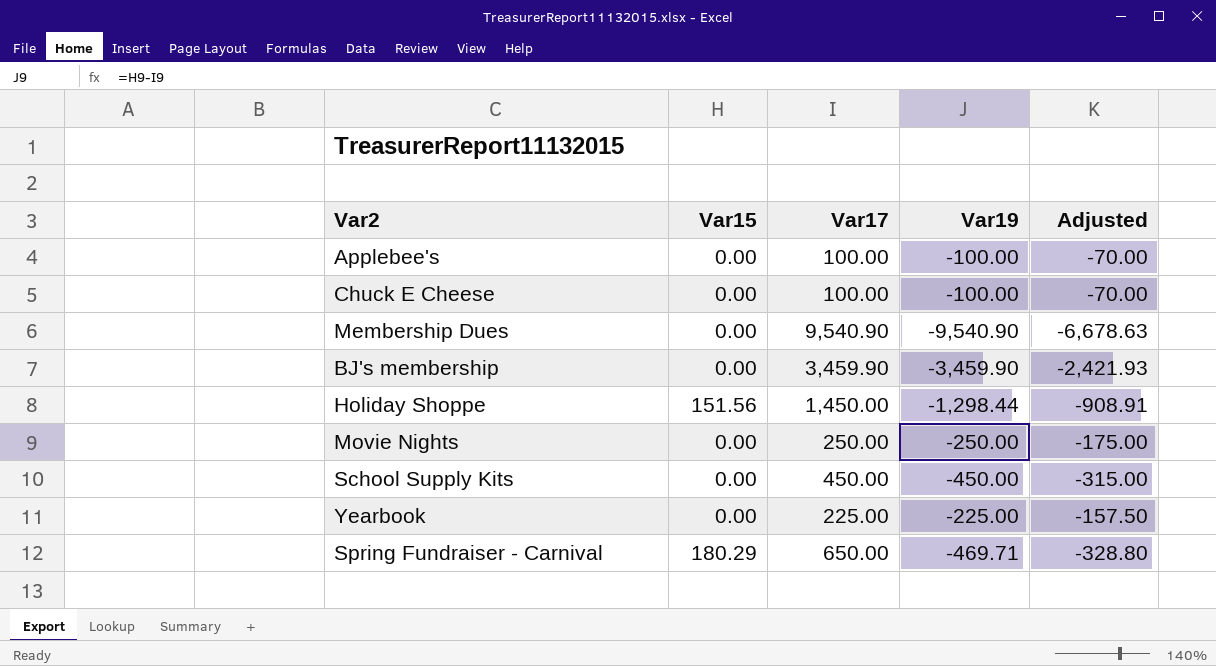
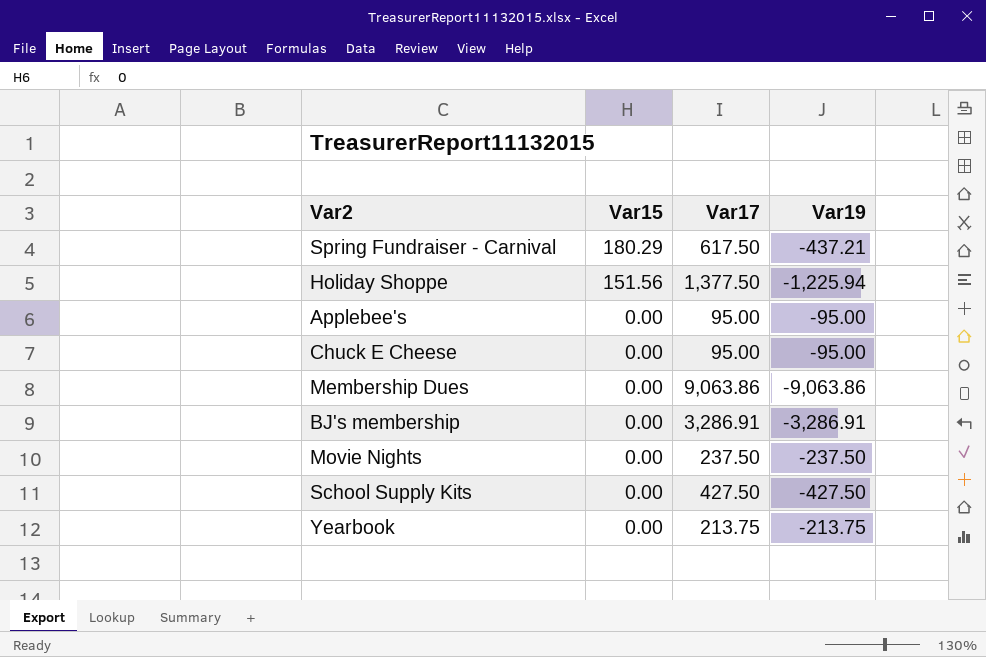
row order: none -> Var15 descending
column Adjusted | formula: [Var19] * 0.7 -> none
Spring Fundraiser - Carnival | Var17: 650.00 -> 617.50
Spring Fundraiser - Carnival | Var19: -469.71 -> -437.21
Holiday Shoppe | Var17: 1,450.00 -> 1,377.50
Holiday Shoppe | Var19: -1,298.44 -> -1,225.94
Applebee's | Var17: 100.00 -> 95.00
Applebee's | Var19: -100.00 -> -95.00
Chuck E Cheese | Var17: 100.00 -> 95.00
Chuck E Cheese | Var19: -100.00 -> -95.00
Membership Dues | Var17: 9,540.90 -> 9,063.86
Membership Dues | Var19: -9,540.90 -> -9,063.86
BJ's membership | Var17: 3,459.90 -> 3,286.91
BJ's membership | Var19: -3,459.90 -> -3,286.91
Movie Nights | Var17: 250.00 -> 237.50
Movie Nights | Var19: -250.00 -> -237.50
School Supply Kits | Var17: 450.00 -> 427.50
School Supply Kits | Var19: -450.00 -> -427.50
Yearbook | Var17: 225.00 -> 213.75
Yearbook | Var19: -225.00 -> -213.75

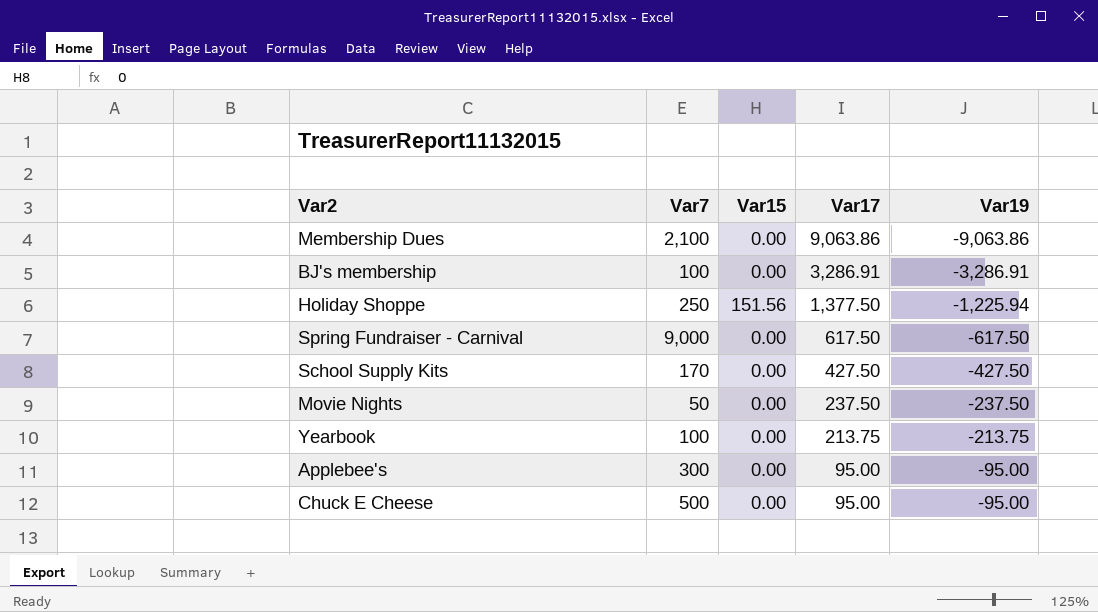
row order: Var15 descending -> Var17 descending
column Var7 | position: none -> 2
Spring Fundraiser - Carnival | Var15: 180.29 -> 0.00
Spring Fundraiser - Carnival | Var19: -437.21 -> -617.50

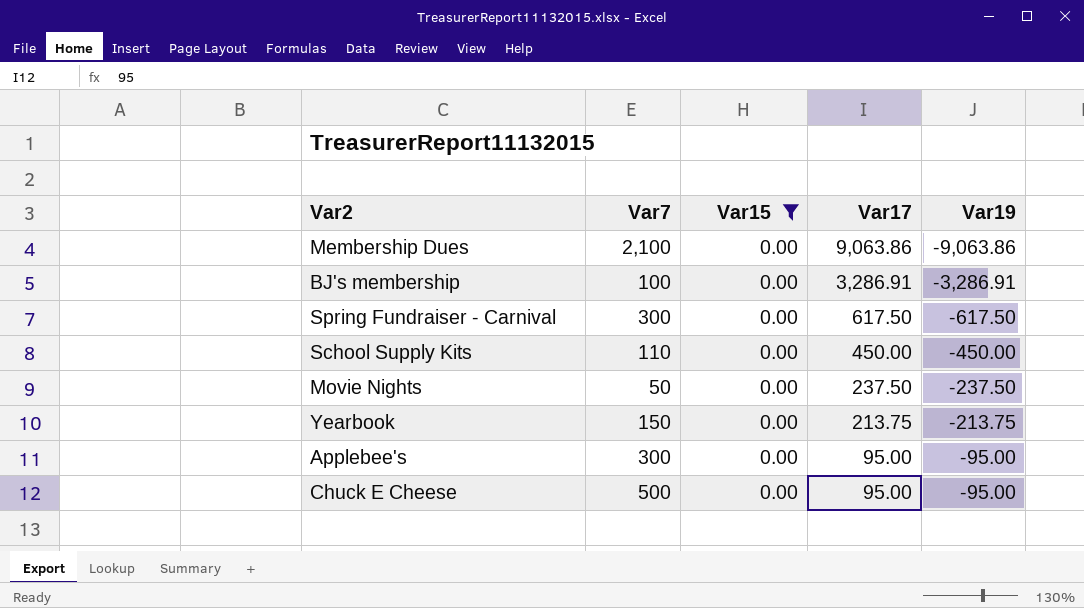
filter: none -> Var15 = 0.00
Spring Fundraiser - Carnival | Var7: 9,000 -> 300
School Supply Kits | Var7: 170 -> 110
School Supply Kits | Var17: 427.50 -> 450.00
School Supply Kits | Var19: -427.50 -> -450.00
Yearbook | Var7: 100 -> 150

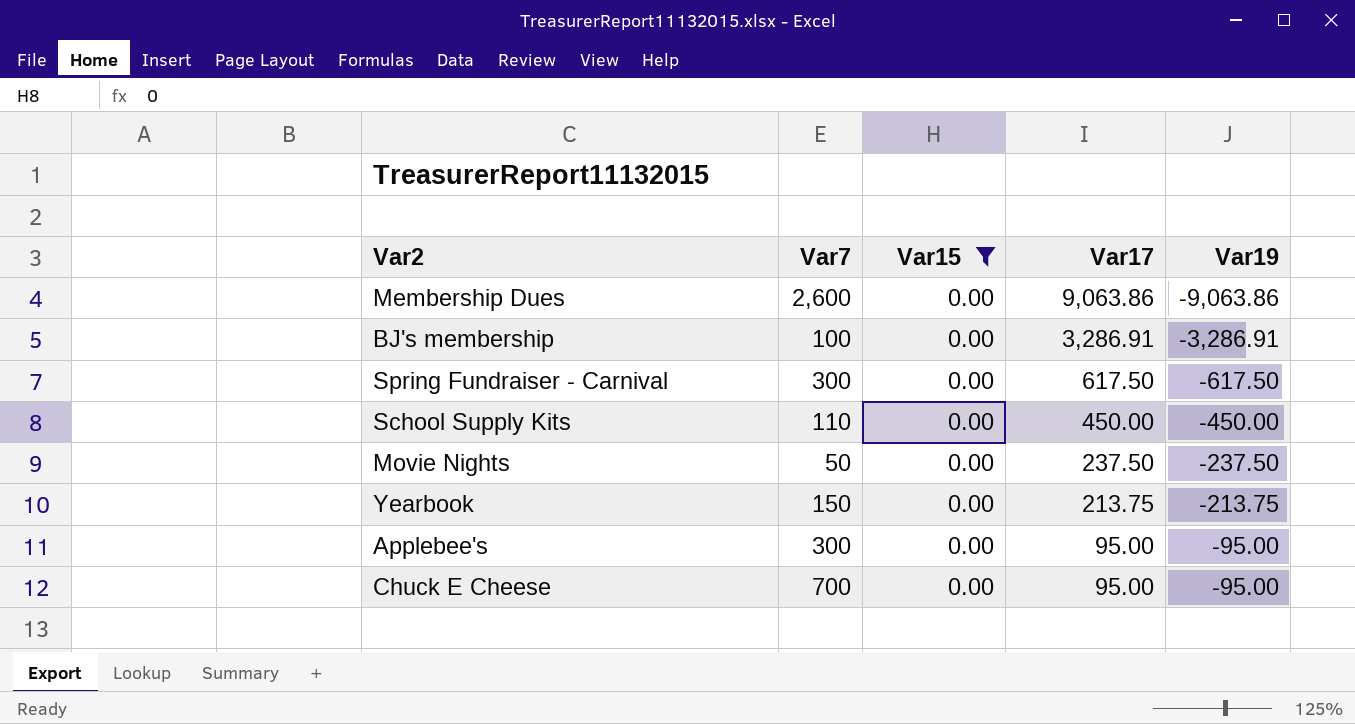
Membership Dues | Var7: 2,100 -> 2,600
Chuck E Cheese | Var7: 500 -> 700

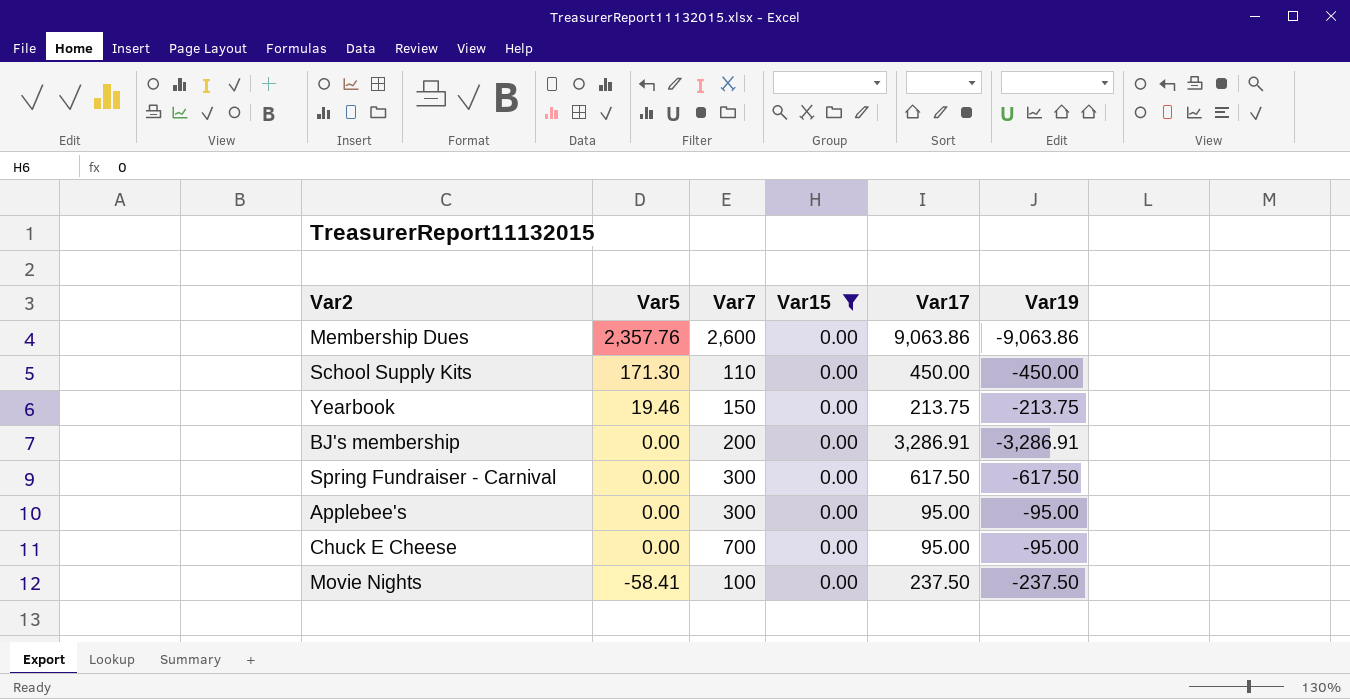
row order: Var17 descending -> Var5 descending
column Var5 | position: none -> 2
BJ's membership | Var7: 100 -> 200
Movie Nights | Var7: 50 -> 100

